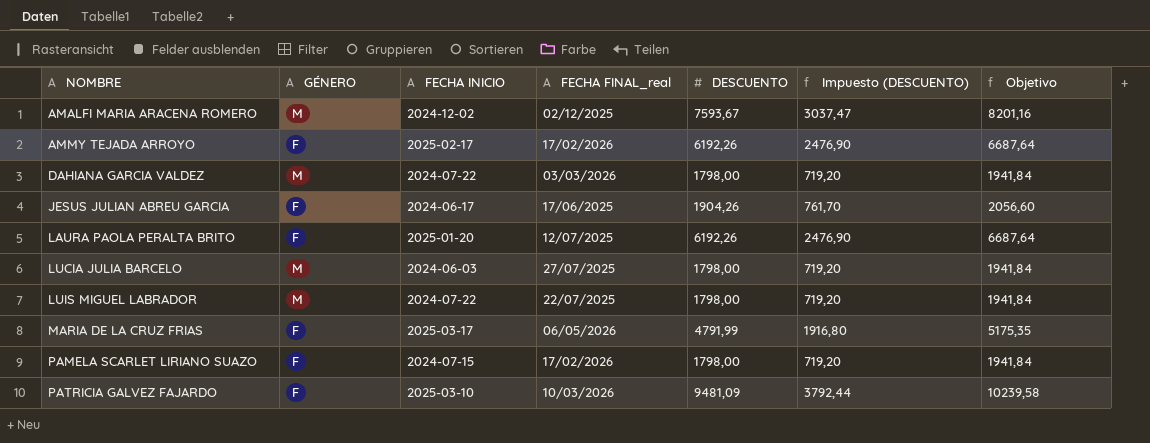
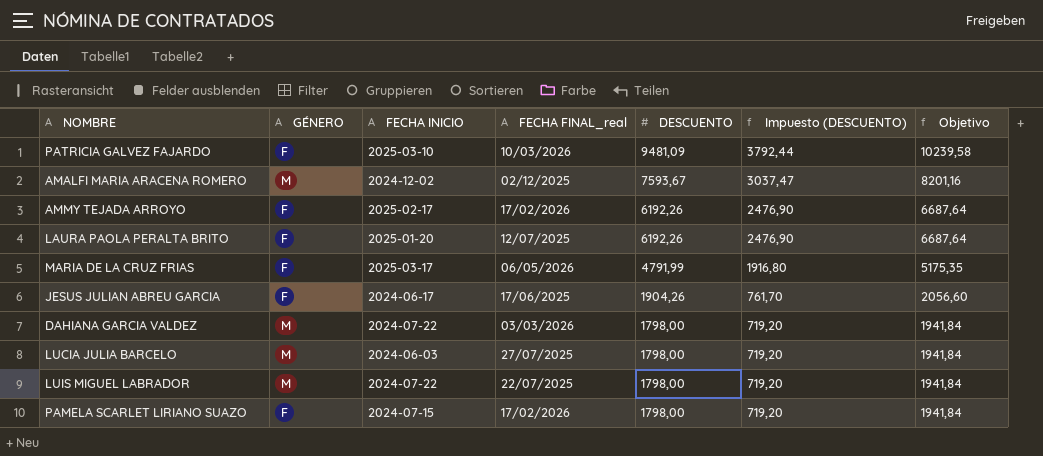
row order: NOMBRE ascending -> DESCUENTO descending

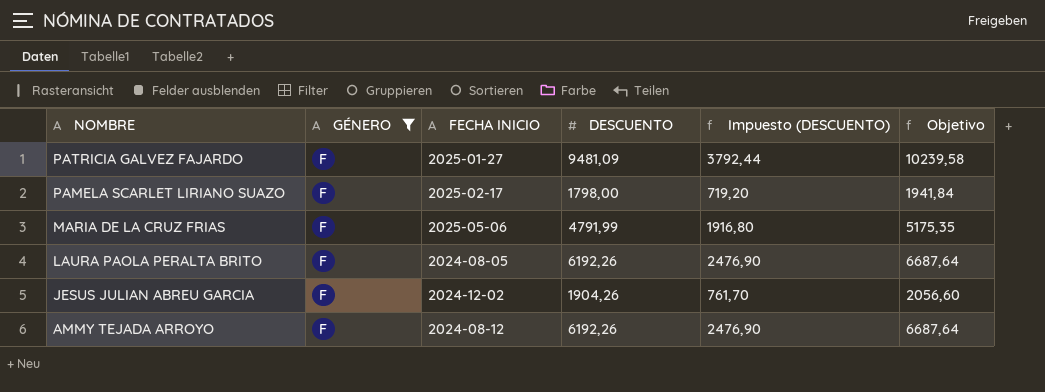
filter: none -> GÉNERO = F
row order: DESCUENTO descending -> NOMBRE descending
column FECHA FINAL_real | position: 4 -> none
PATRICIA GALVEZ FAJARDO | FECHA INICIO: 2025-03-10 -> 2025-01-27
PAMELA SCARLET LIRIANO SUAZO | FECHA INICIO: 2024-07-15 -> 2025-02-17
MARIA DE LA CRUZ FRIAS | FECHA INICIO: 2025-03-17 -> 2025-05-06
LAURA PAOLA PERALTA BRITO | FECHA INICIO: 2025-01-20 -> 2024-08-05
JESUS JULIAN ABREU GARCIA | FECHA INICIO: 2024-06-17 -> 2024-12-02
AMMY TEJADA ARROYO | FECHA INICIO: 2025-02-17 -> 2024-08-12

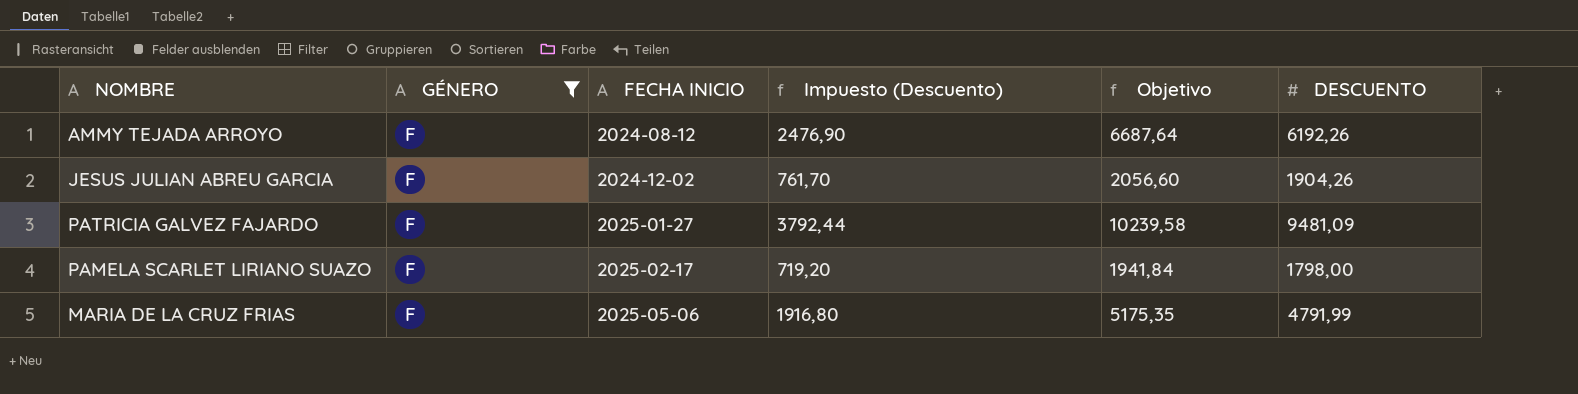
row order: NOMBRE descending -> FECHA INICIO ascending
column name: Impuesto (DESCUENTO) -> Impuesto (Descuento)
column DESCUENTO | position: 4 -> 6
row LAURA PAOLA PERALTA BRITO: F | 2024-08-05 | 6192,26 | 2476,90 | 6687,64 -> none

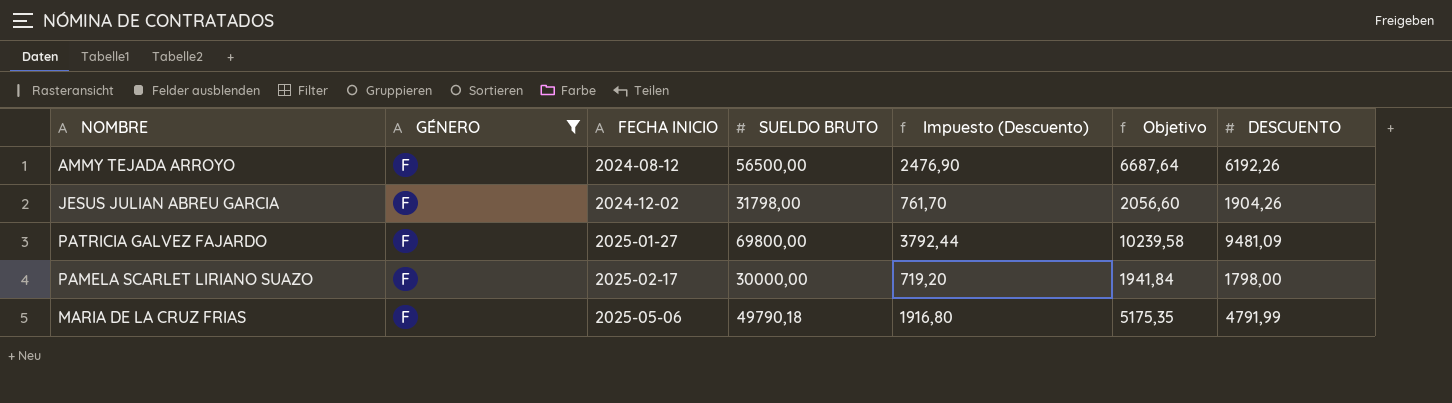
column SUELDO BRUTO | position: none -> 4

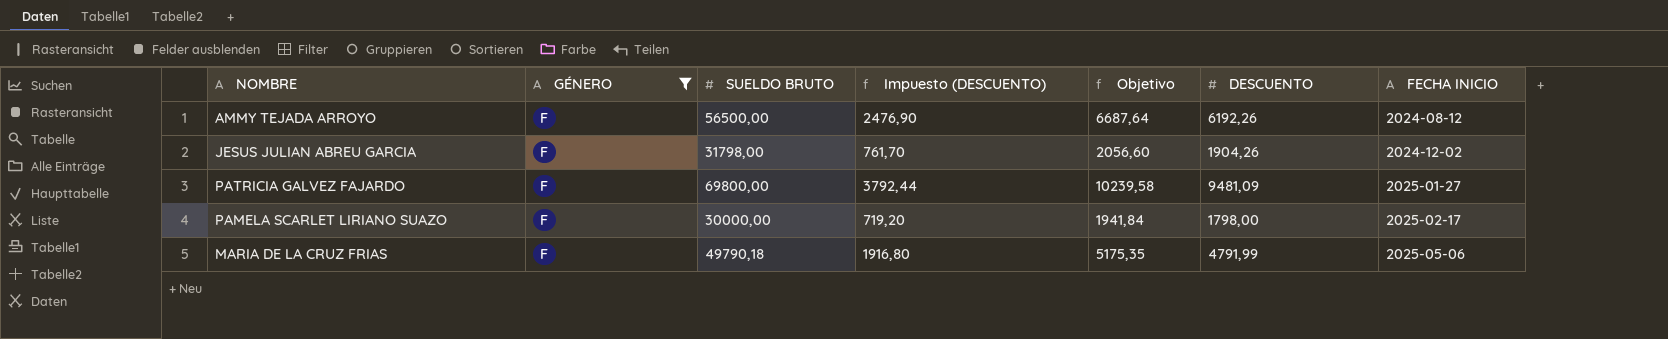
column name: Impuesto (Descuento) -> Impuesto (DESCUENTO)
column FECHA INICIO | position: 3 -> 7

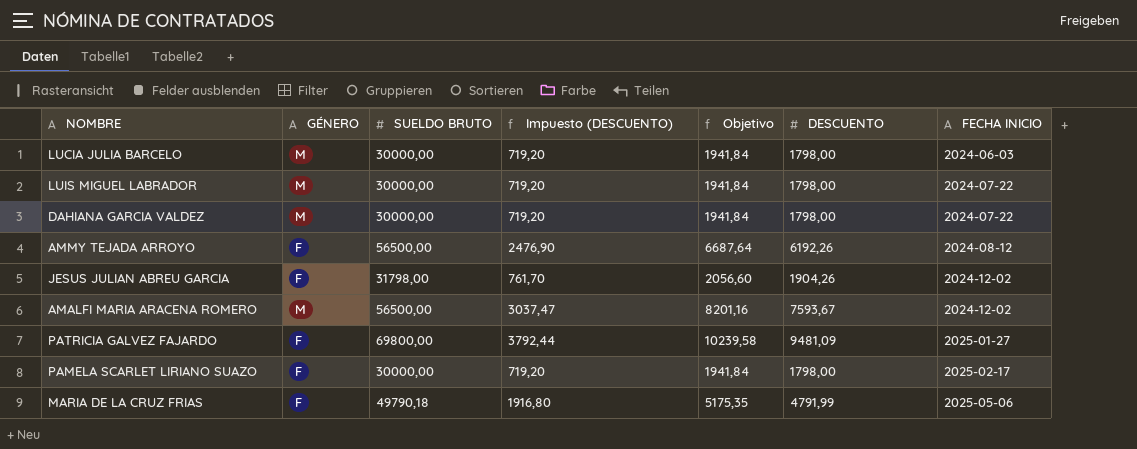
filter: GÉNERO = F -> none

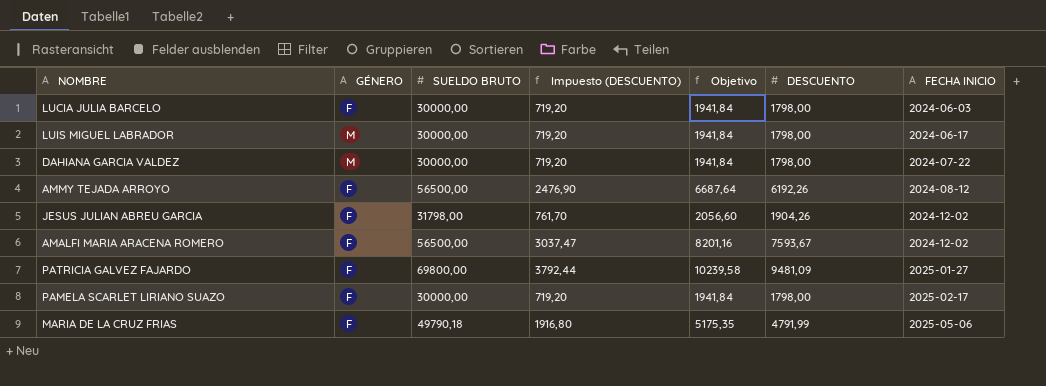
LUCIA JULIA BARCELO | GÉNERO: M -> F
LUIS MIGUEL LABRADOR | FECHA INICIO: 2024-07-22 -> 2024-06-17
AMALFI MARIA ARACENA ROMERO | GÉNERO: M -> F

